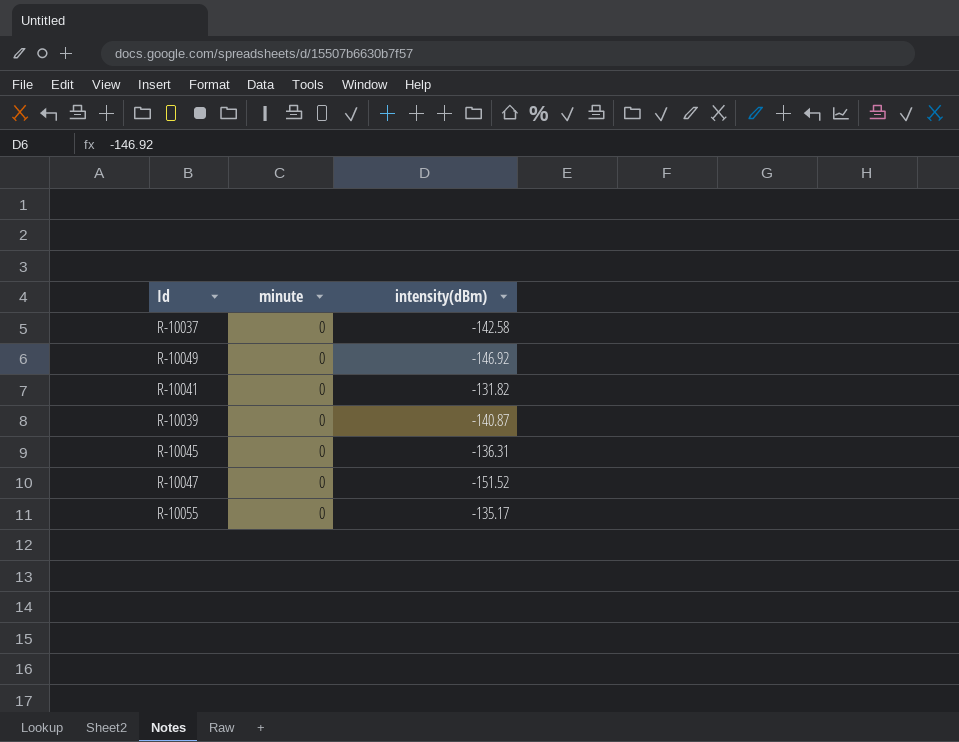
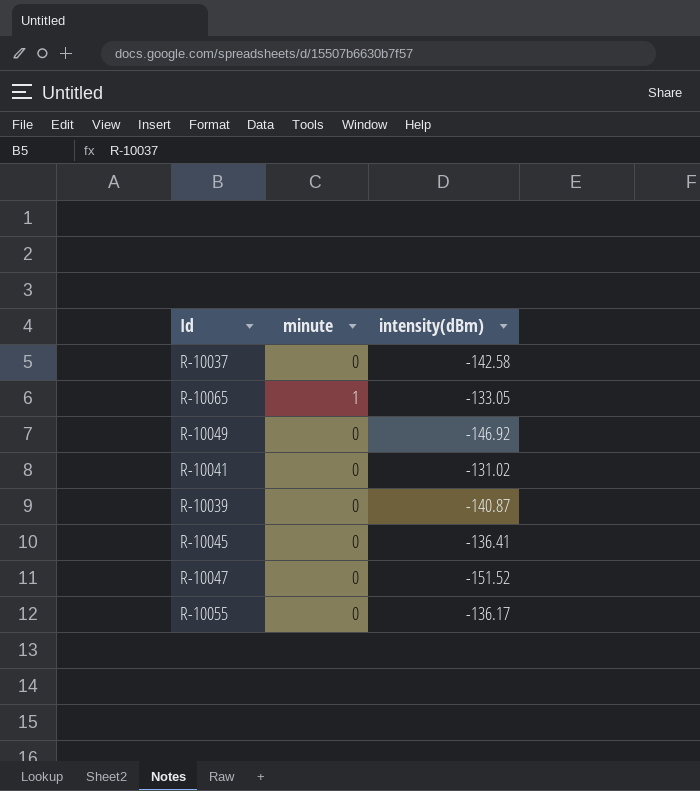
row R-10065: none -> 1 | -133.05
R-10041 | intensity(dBm): -131.82 -> -131.02
R-10045 | intensity(dBm): -136.31 -> -136.41
R-10055 | intensity(dBm): -135.17 -> -136.17

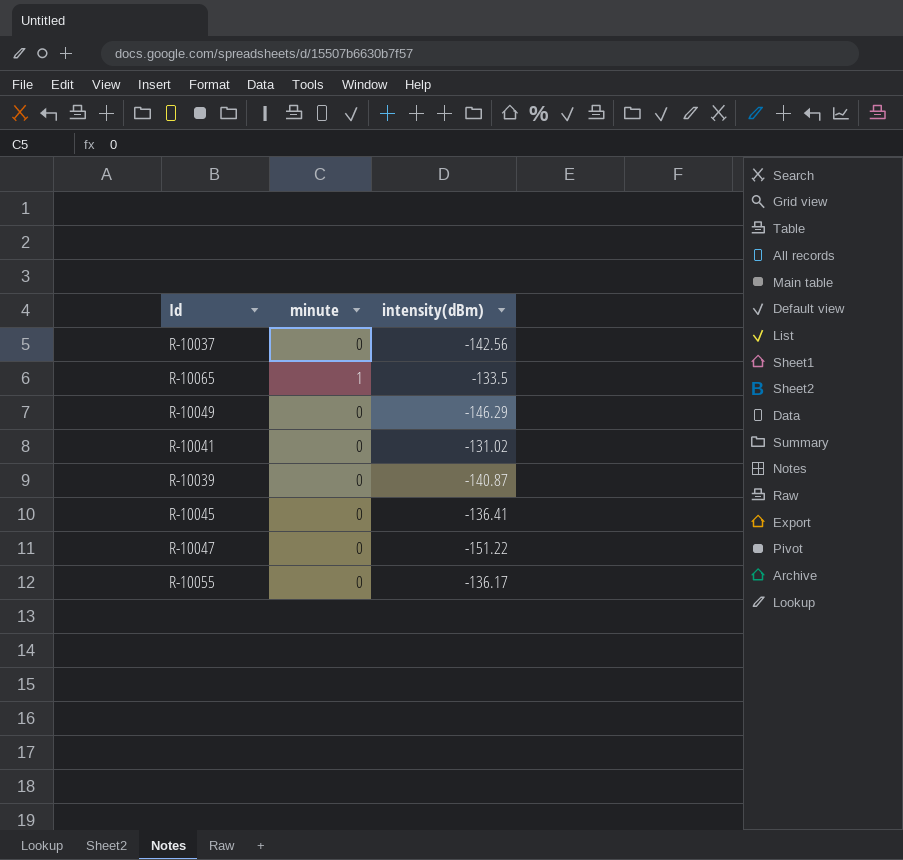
R-10037 | intensity(dBm): -142.58 -> -142.56
R-10065 | intensity(dBm): -133.05 -> -133.5
R-10049 | intensity(dBm): -146.92 -> -146.29
R-10047 | intensity(dBm): -151.52 -> -151.22

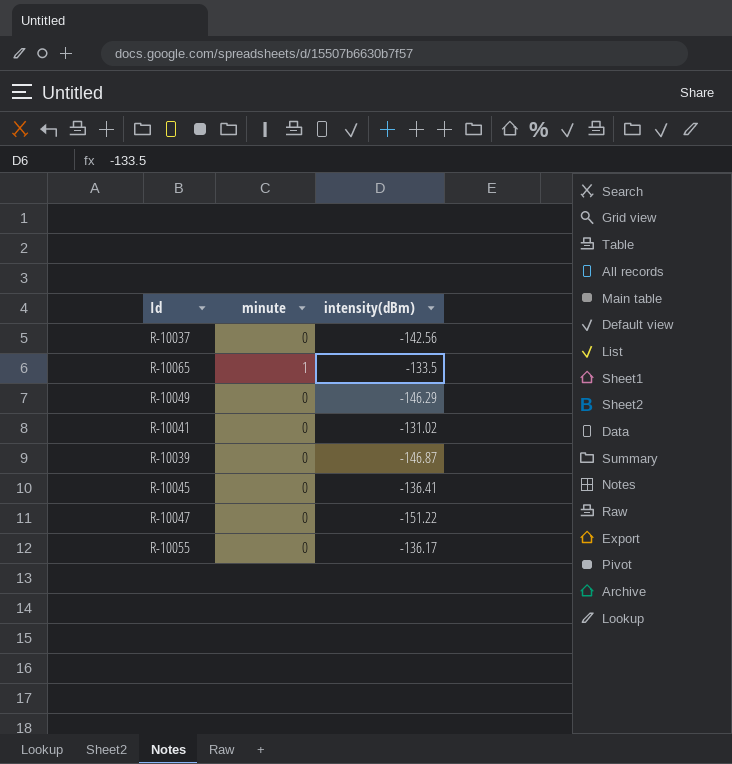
R-10039 | intensity(dBm): -140.87 -> -146.87

